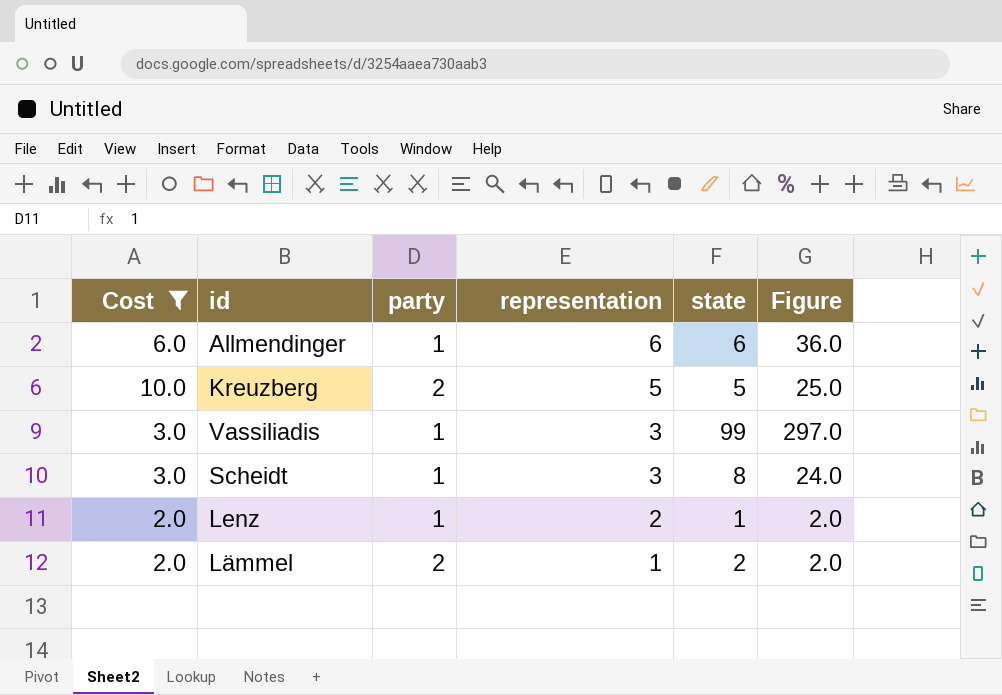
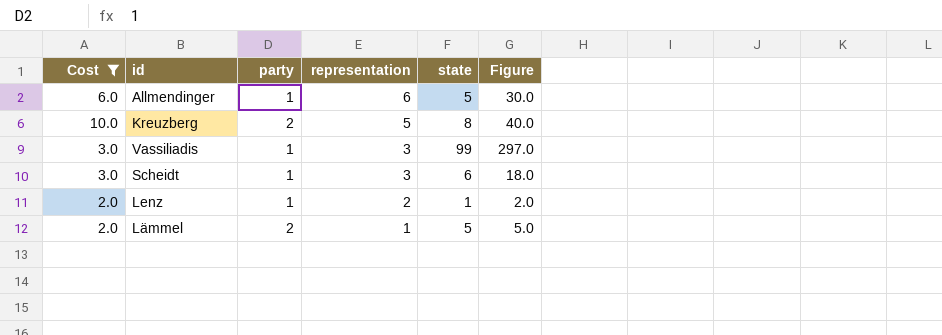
Allmendinger | state: 6 -> 5
Allmendinger | Figure: 36.0 -> 30.0
Kreuzberg | state: 5 -> 8
Kreuzberg | Figure: 25.0 -> 40.0
Scheidt | state: 8 -> 6
Scheidt | Figure: 24.0 -> 18.0
Lämmel | state: 2 -> 5
Lämmel | Figure: 2.0 -> 5.0

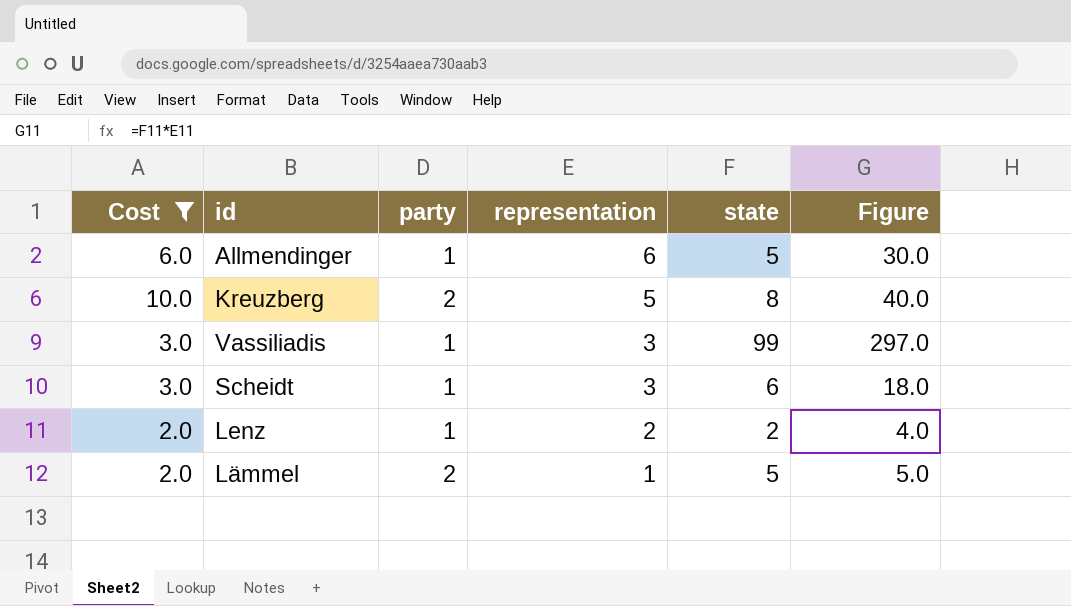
Lenz | state: 1 -> 2
Lenz | Figure: 2.0 -> 4.0

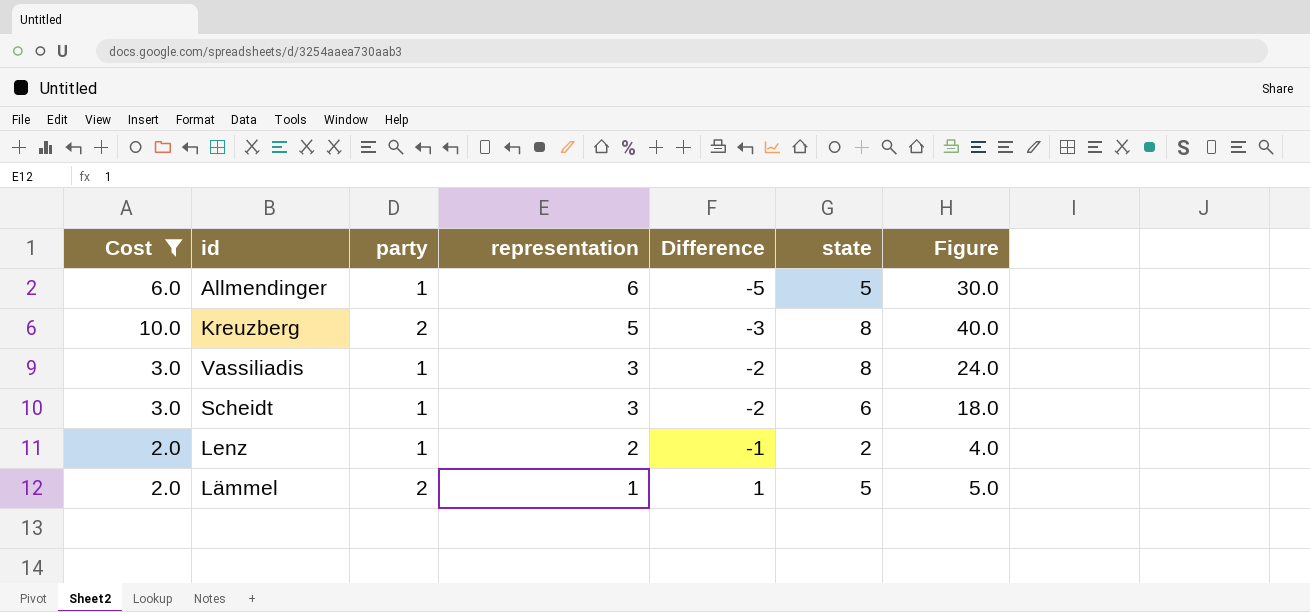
column Difference | formula: none -> [party] - [representation]
Vassiliadis | state: 99 -> 8
Vassiliadis | Figure: 297.0 -> 24.0

